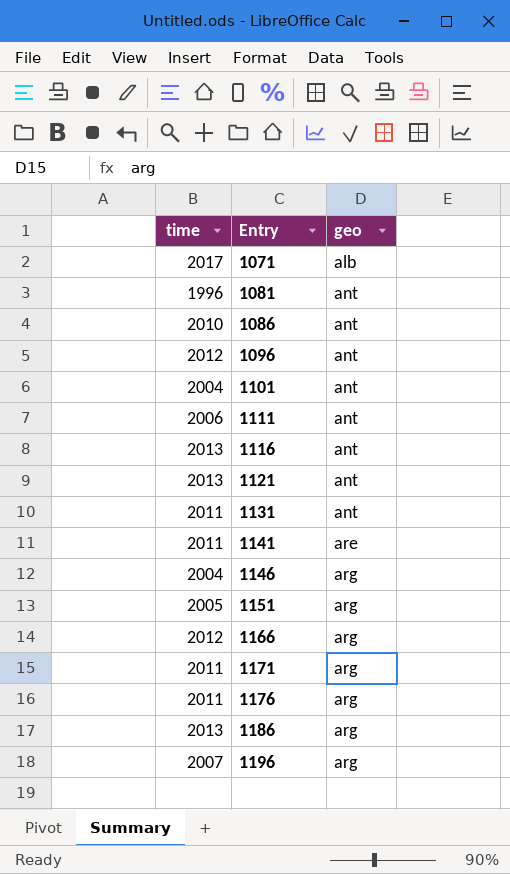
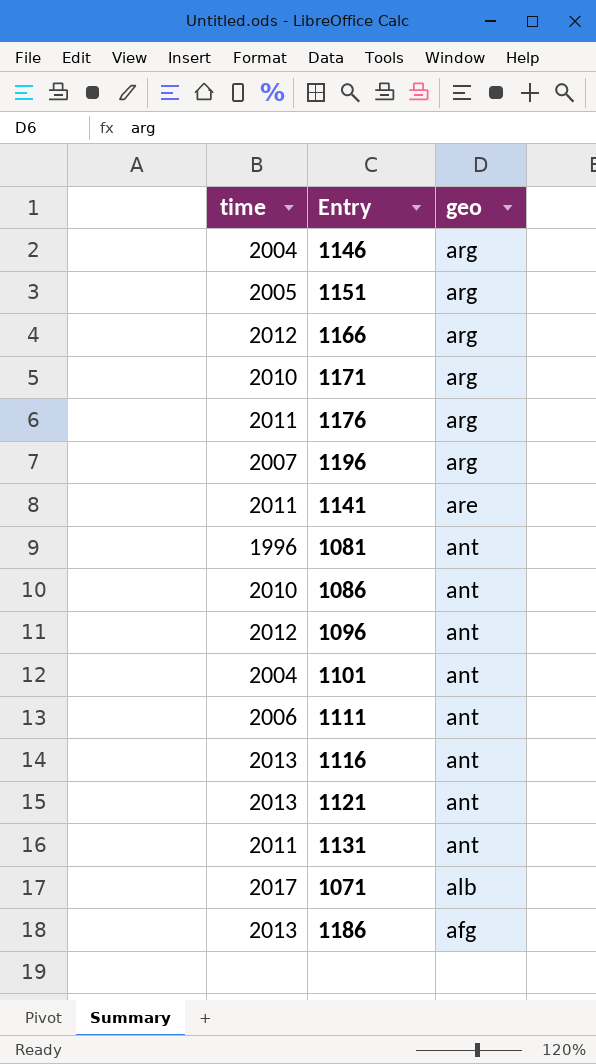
row order: Entry ascending -> geo descending
1171 | time: 2011 -> 2010
1186 | geo: arg -> afg

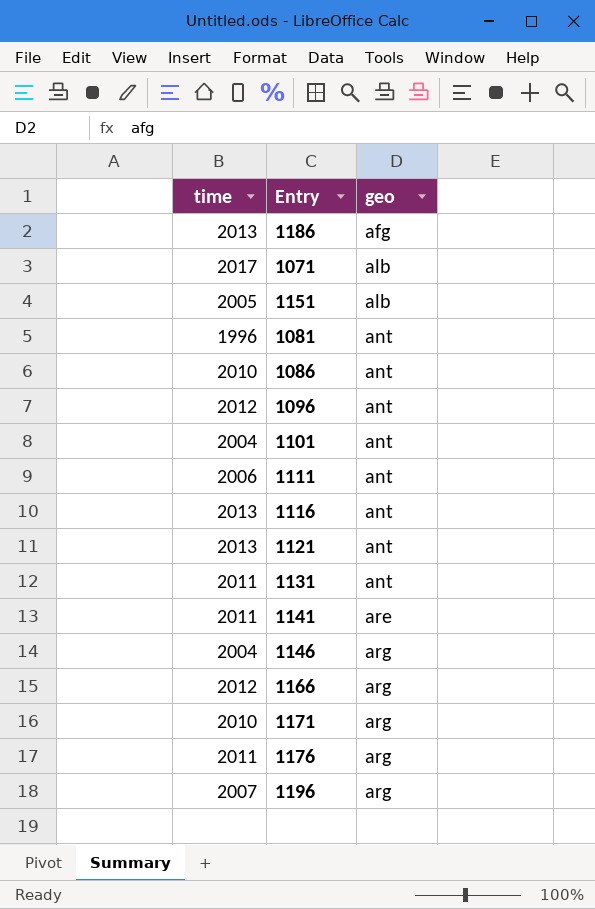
row order: geo descending -> geo ascending
1151 | geo: arg -> alb

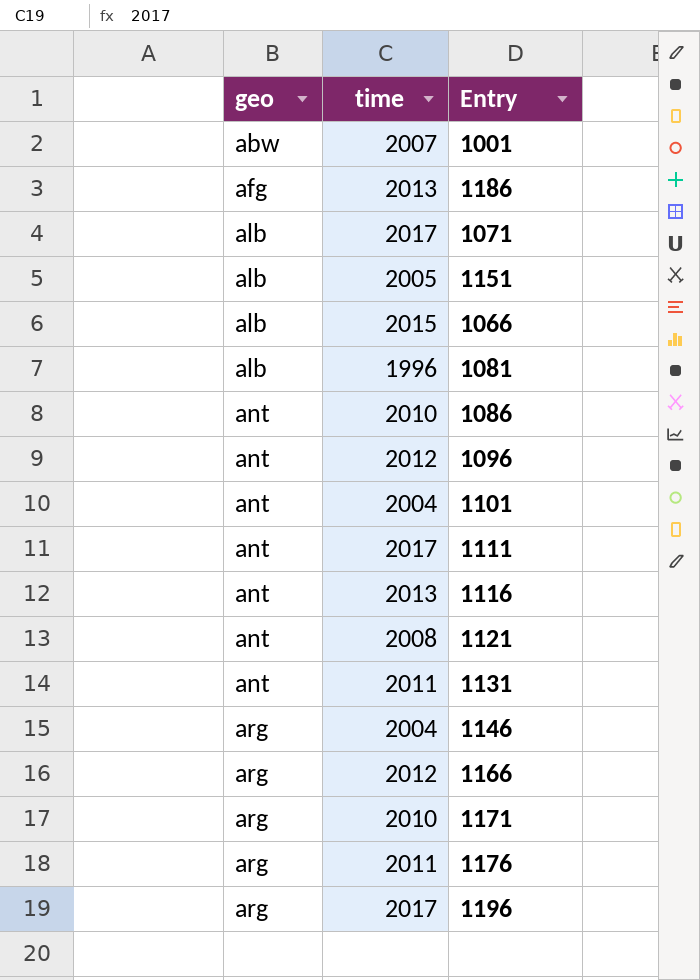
column geo | position: 3 -> 1
row 1141: 2011 | are -> none
row 1001: none -> abw | 2007
row 1066: none -> alb | 2015
1081 | geo: ant -> alb
1111 | time: 2006 -> 2017
1121 | time: 2013 -> 2008
1196 | time: 2007 -> 2017

